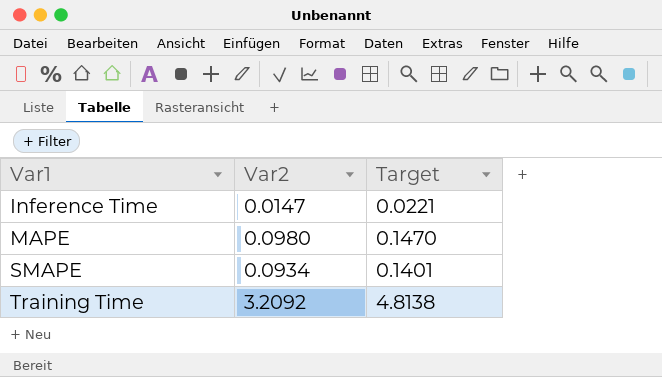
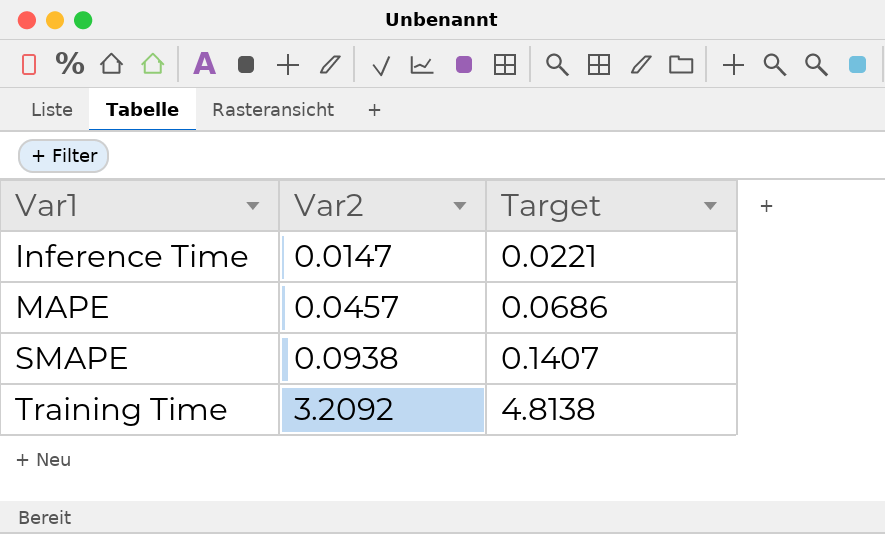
MAPE | Var2: 0.0980 -> 0.0457
MAPE | Target: 0.1470 -> 0.0686
SMAPE | Var2: 0.0934 -> 0.0938
SMAPE | Target: 0.1401 -> 0.1407

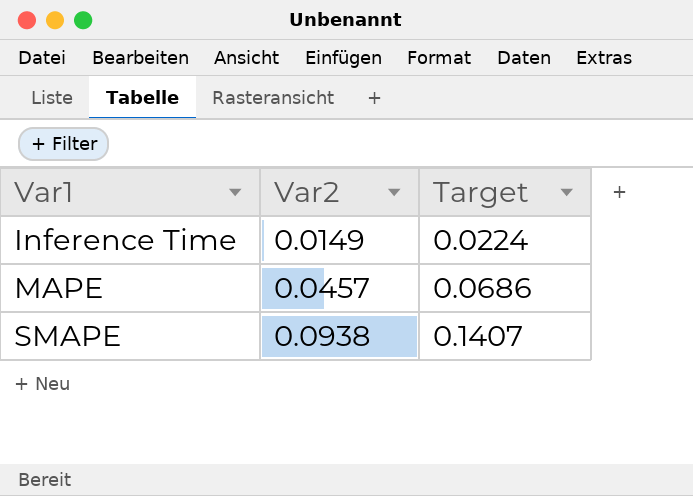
row Training Time: 3.2092 | 4.8138 -> none
Inference Time | Var2: 0.0147 -> 0.0149
Inference Time | Target: 0.0221 -> 0.0224

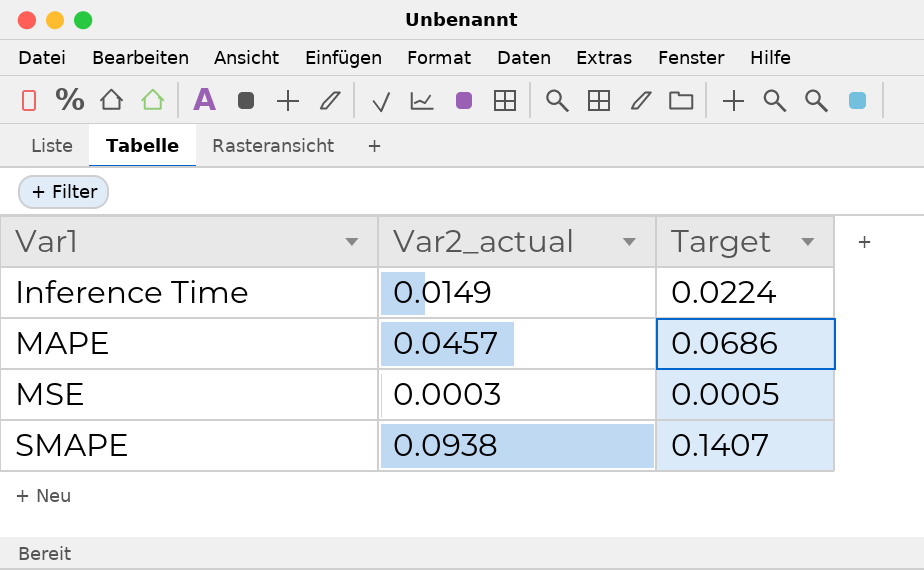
column name: Var2 -> Var2_actual
row MSE: none -> 0.0003 | 0.0005

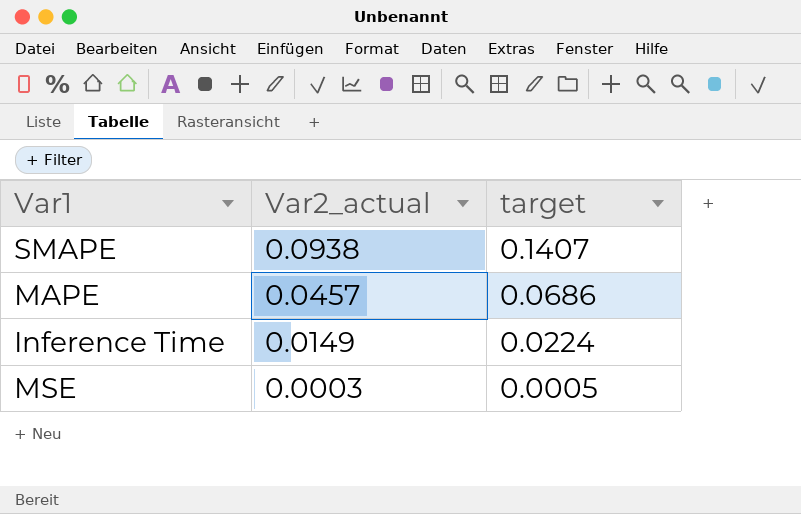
row order: Var1 ascending -> Var2_actual descending
column name: Target -> target

